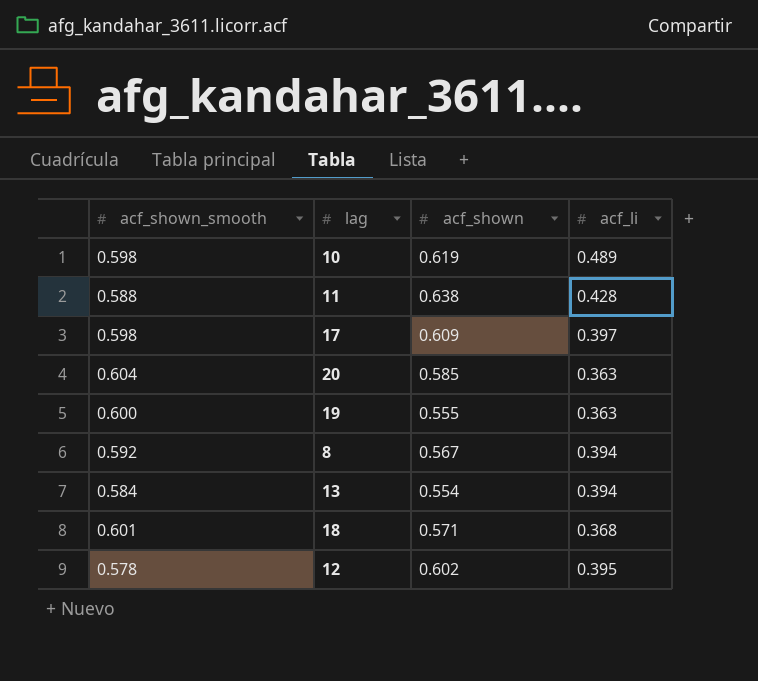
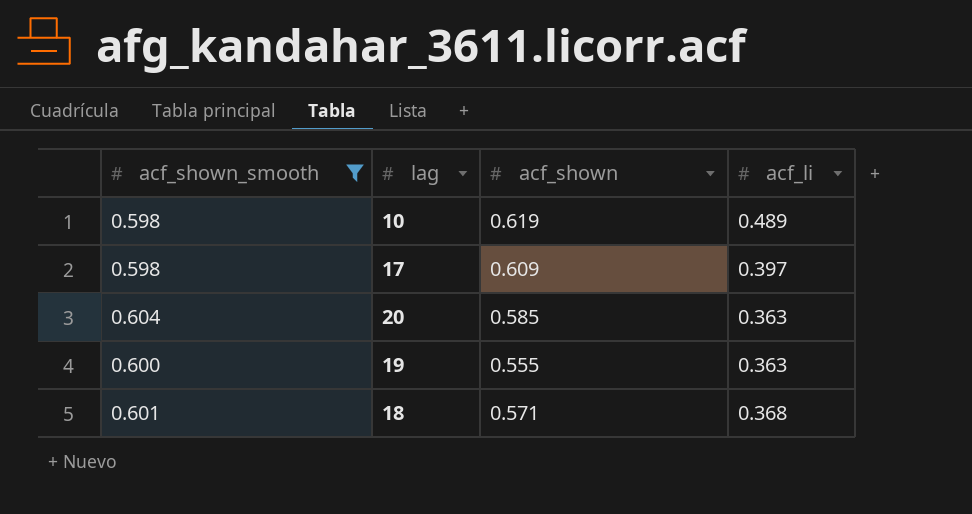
filter: none -> acf_shown_smooth >= 0.598

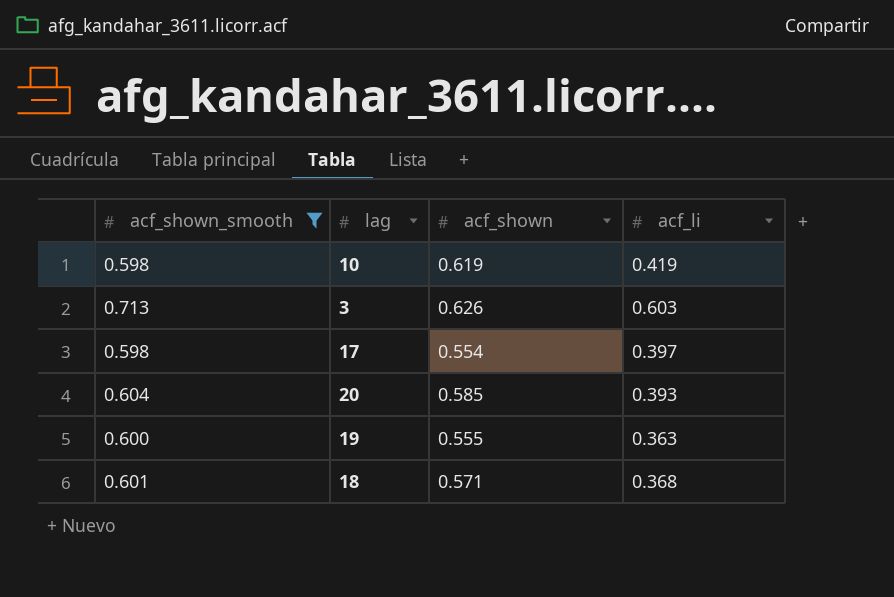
10 | acf_li: 0.489 -> 0.419
row 3: none -> 0.713 | 0.626 | 0.603
17 | acf_shown: 0.609 -> 0.554
20 | acf_li: 0.363 -> 0.393

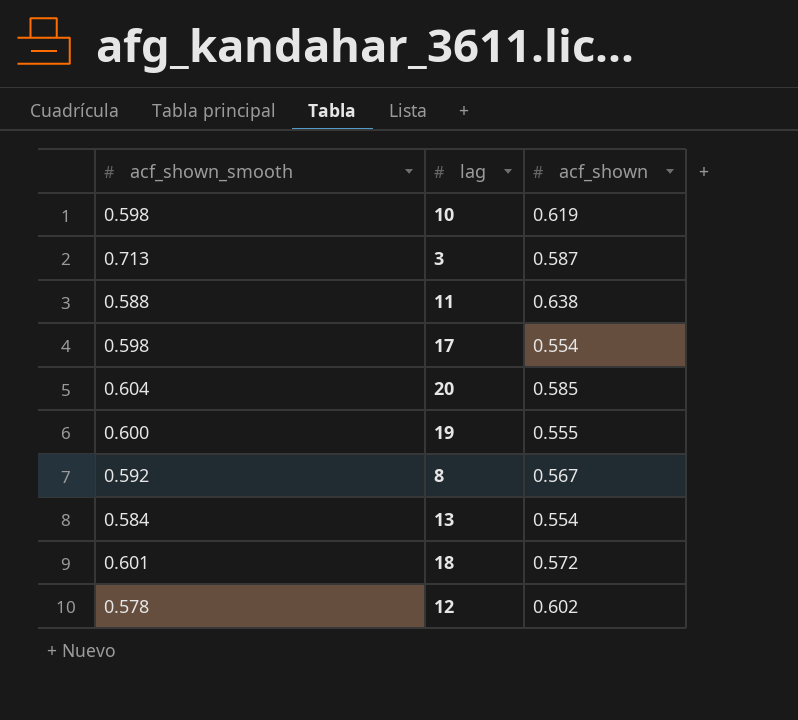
filter: acf_shown_smooth >= 0.598 -> none
column acf_li | position: 4 -> none
3 | acf_shown: 0.626 -> 0.587
18 | acf_shown: 0.571 -> 0.572

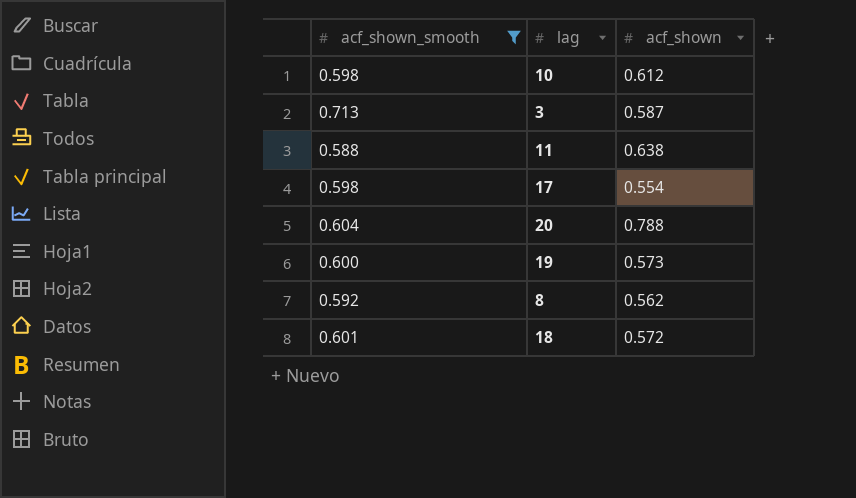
filter: none -> acf_shown_smooth >= 0.588
10 | acf_shown: 0.619 -> 0.612
20 | acf_shown: 0.585 -> 0.788
19 | acf_shown: 0.555 -> 0.573
8 | acf_shown: 0.567 -> 0.562

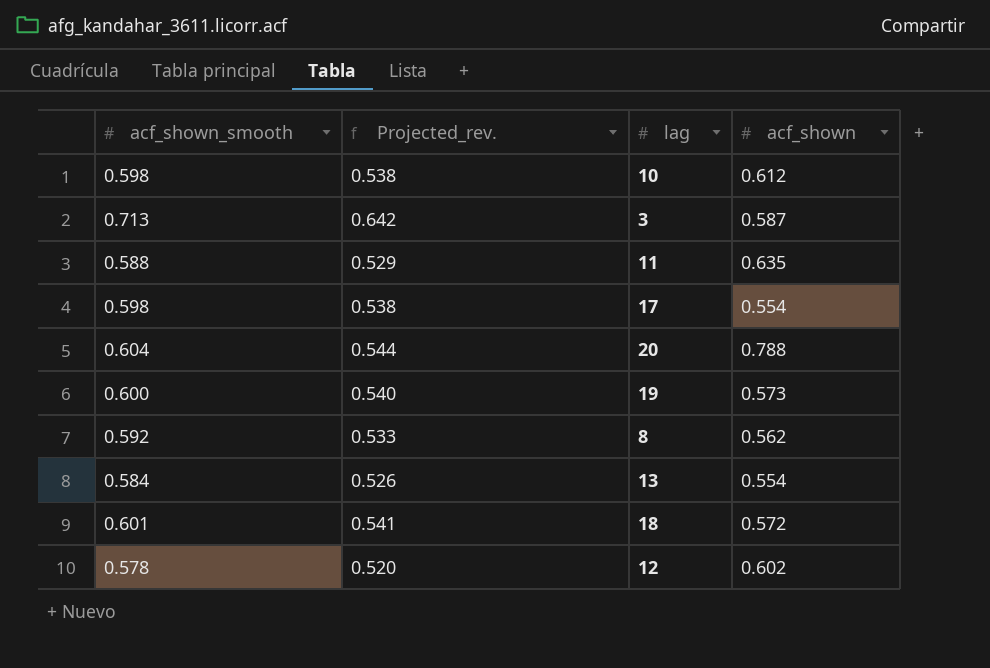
filter: acf_shown_smooth >= 0.588 -> none
column Projected_rev. | formula: none -> [acf_shown_smooth] * 0.9
11 | acf_shown: 0.638 -> 0.635

